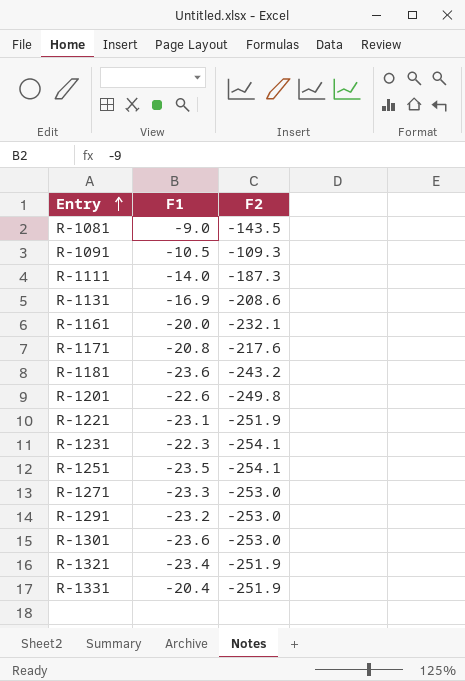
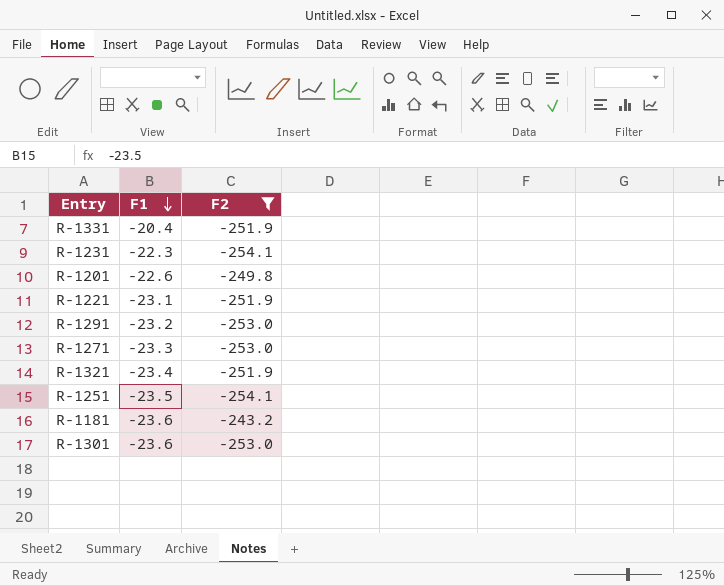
filter: none -> F2 <= -243.2
row order: Entry ascending -> F1 descending

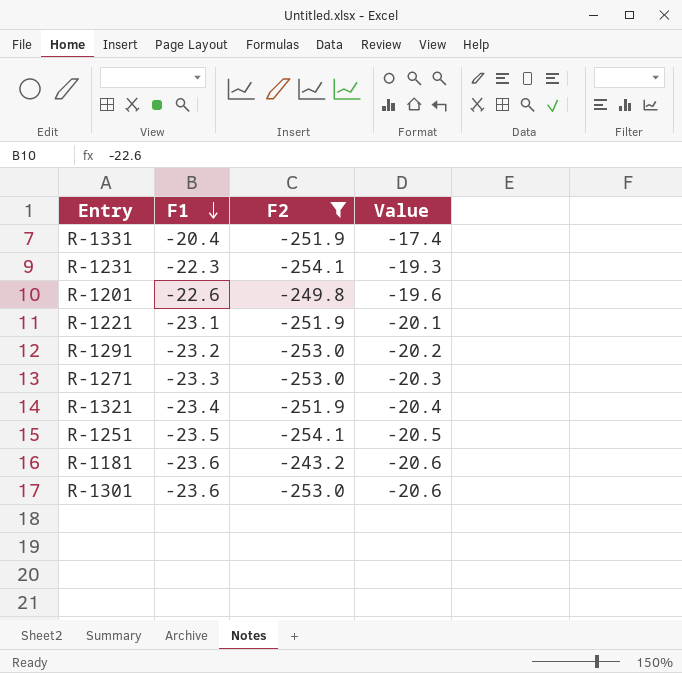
column Value | formula: none -> [F1] + 3

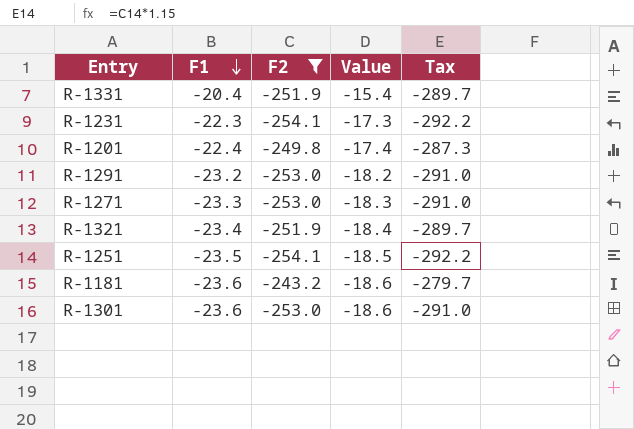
column Value | formula: [F1] + 3 -> [F1] + 5
column Tax | formula: none -> [F2] * 1.15
row R-1221: -23.1 | -251.9 | -20.1 -> none
R-1201 | F1: -22.6 -> -22.4

